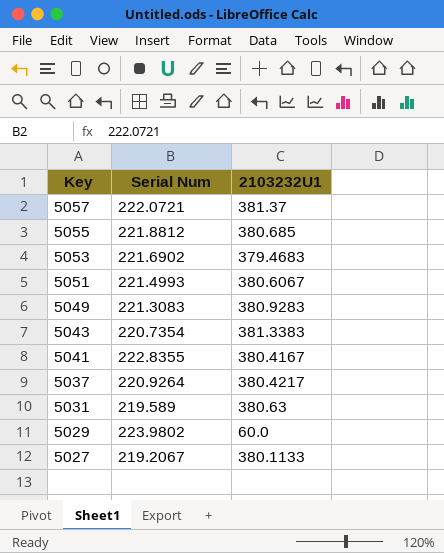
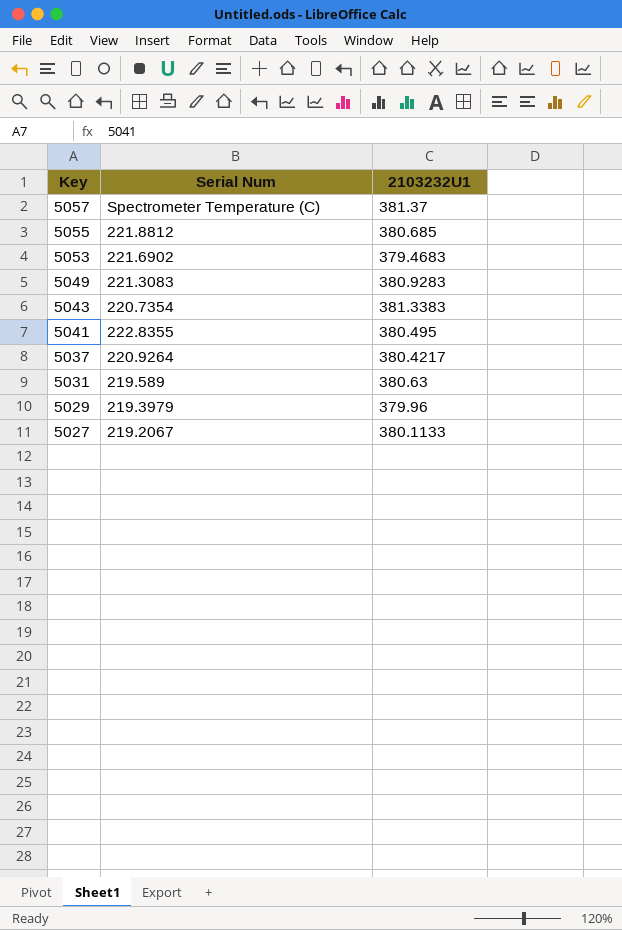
row 5051: 221.4993 | 380.6067 -> none
5057 | Serial Num: 222.0721 -> Spectrometer Temperature (C)
5041 | 2103232U1: 380.4167 -> 380.495
5029 | Serial Num: 223.9802 -> 219.3979
5029 | 2103232U1: 60.0 -> 379.96

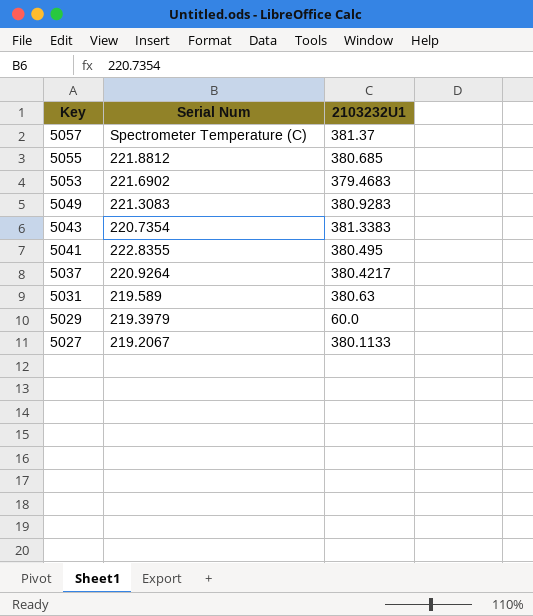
5029 | 2103232U1: 379.96 -> 60.0

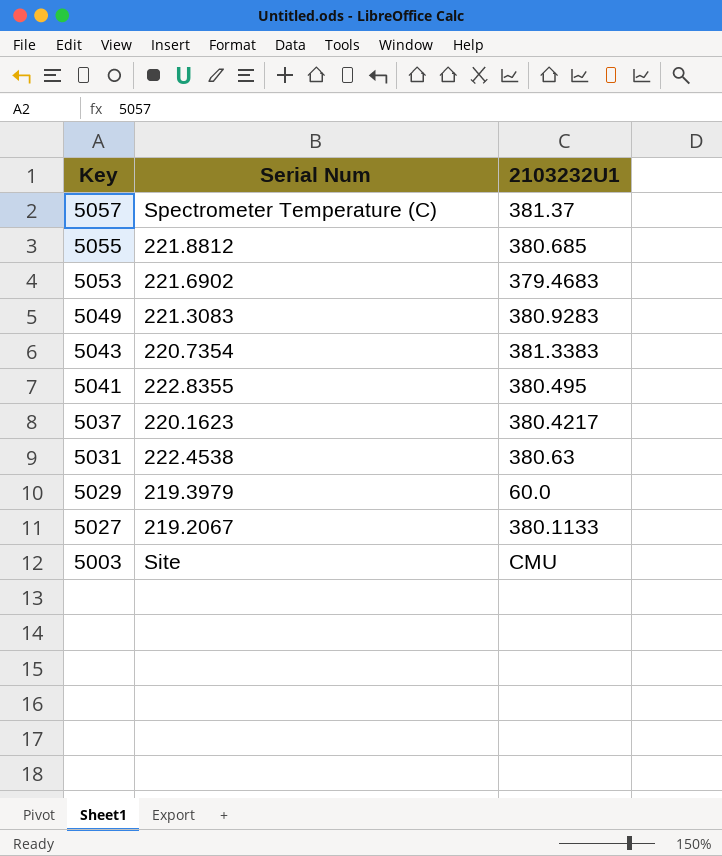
5037 | Serial Num: 220.9264 -> 220.1623
5031 | Serial Num: 219.589 -> 222.4538
row 5003: none -> Site | CMU

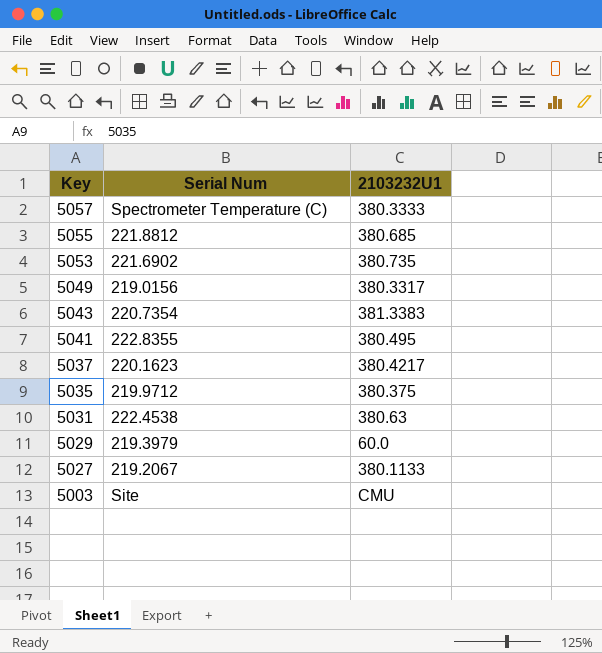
5057 | 2103232U1: 381.37 -> 380.3333
5053 | 2103232U1: 379.4683 -> 380.735
5049 | Serial Num: 221.3083 -> 219.0156
5049 | 2103232U1: 380.9283 -> 380.3317
row 5035: none -> 219.9712 | 380.375

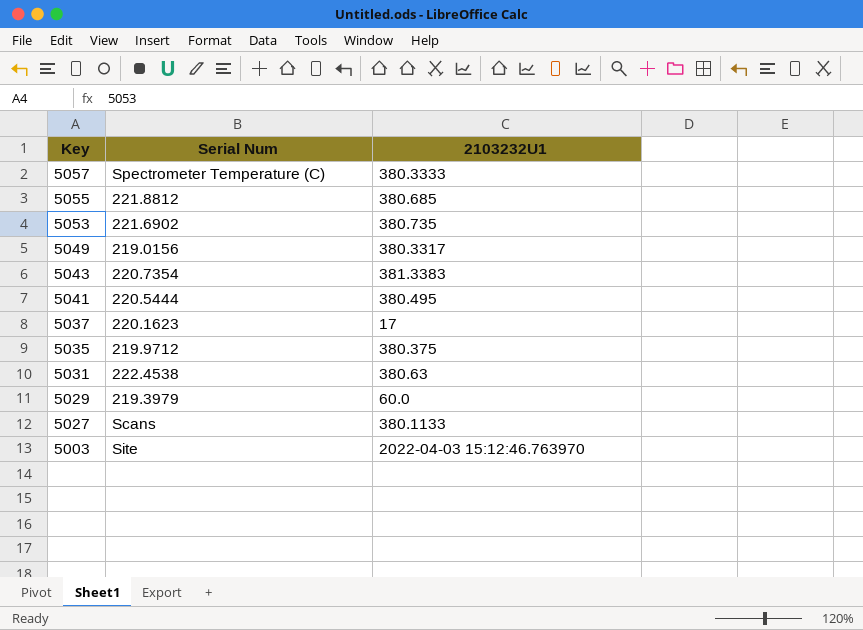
5041 | Serial Num: 222.8355 -> 220.5444
5037 | 2103232U1: 380.4217 -> 17
5027 | Serial Num: 219.2067 -> Scans
5003 | 2103232U1: CMU -> 2022-04-03 15:12:46.763970

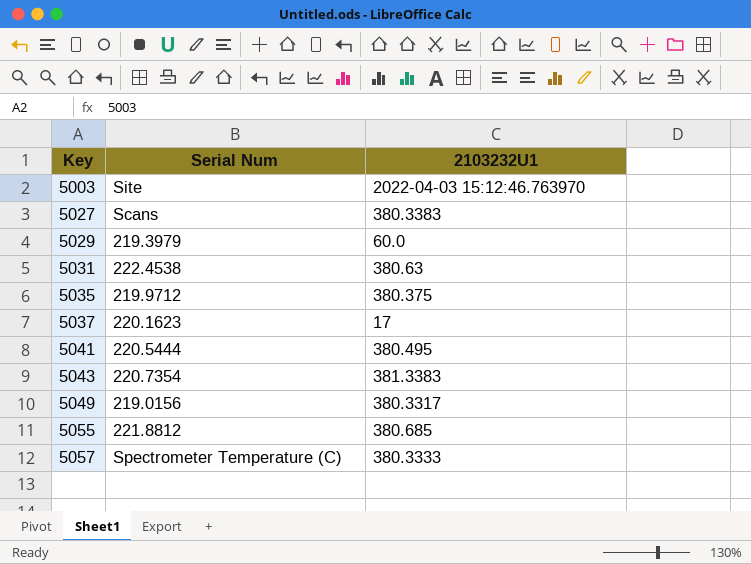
row order: Key descending -> Key ascending
row 5053: 221.6902 | 380.735 -> none
5027 | 2103232U1: 380.1133 -> 380.3383

